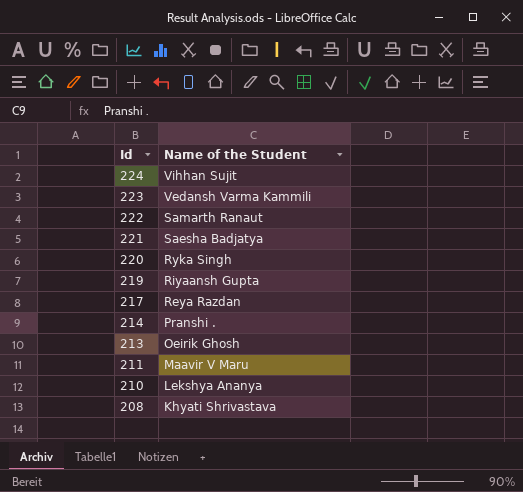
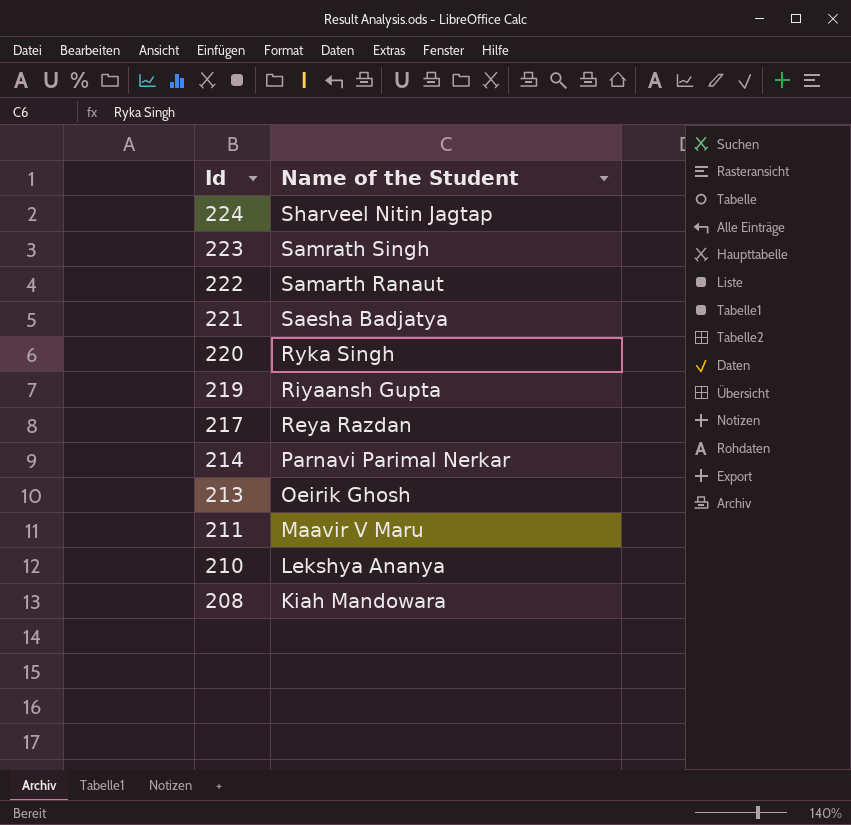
224 | Name of the Student: Vihhan Sujit -> Sharveel Nitin Jagtap
223 | Name of the Student: Vedansh Varma Kammili -> Samrath Singh
214 | Name of the Student: Pranshi . -> Parnavi Parimal Nerkar
208 | Name of the Student: Khyati Shrivastava -> Kiah Mandowara

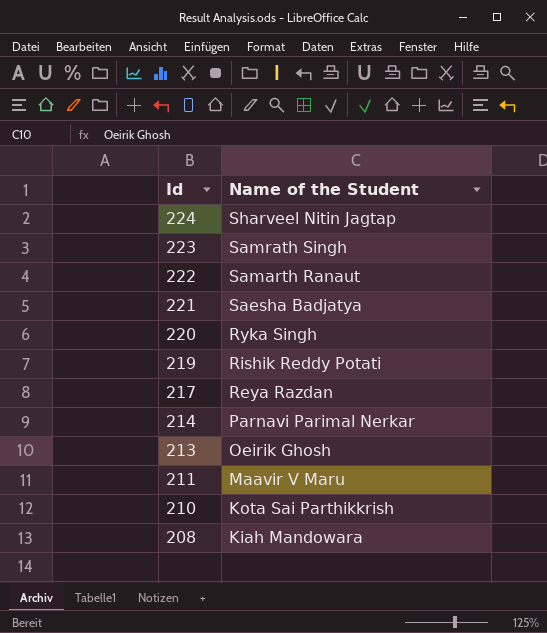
219 | Name of the Student: Riyaansh Gupta -> Rishik Reddy Potati
210 | Name of the Student: Lekshya Ananya -> Kota Sai Parthikkrish

